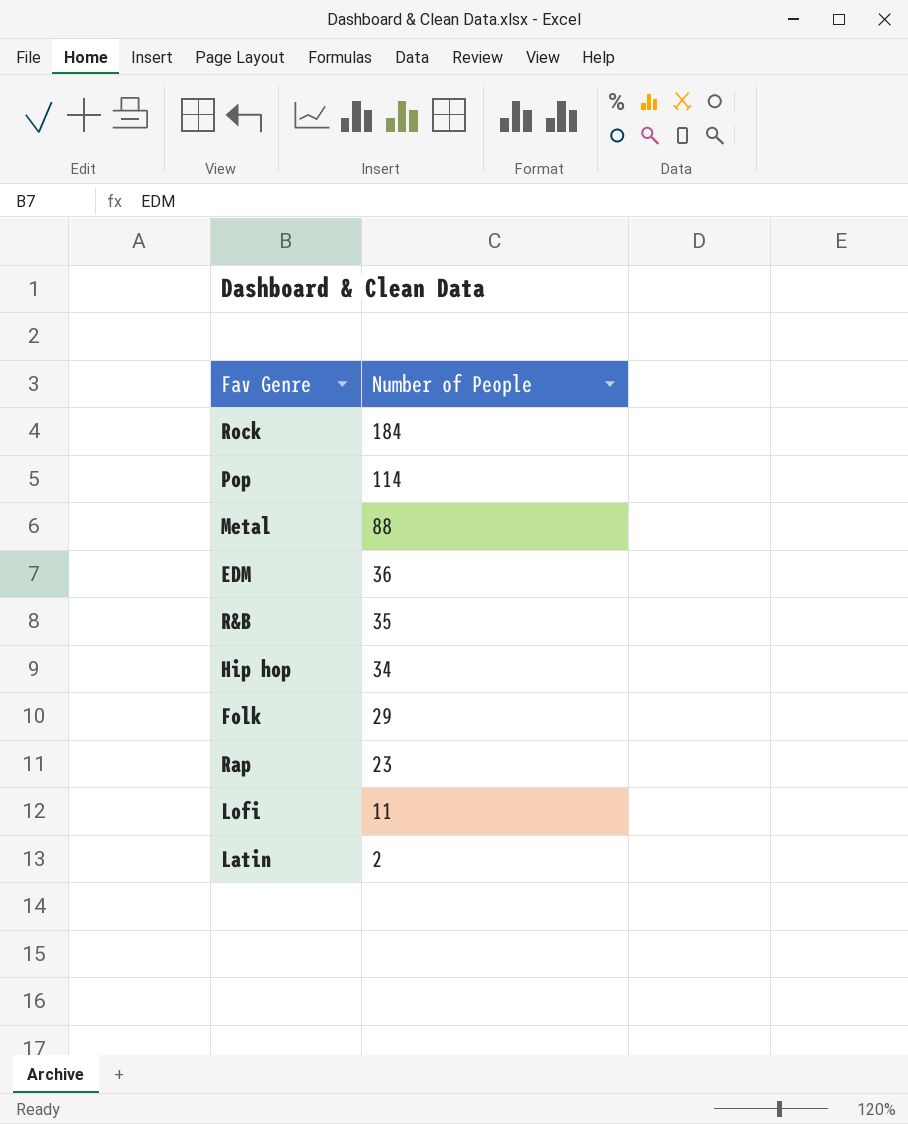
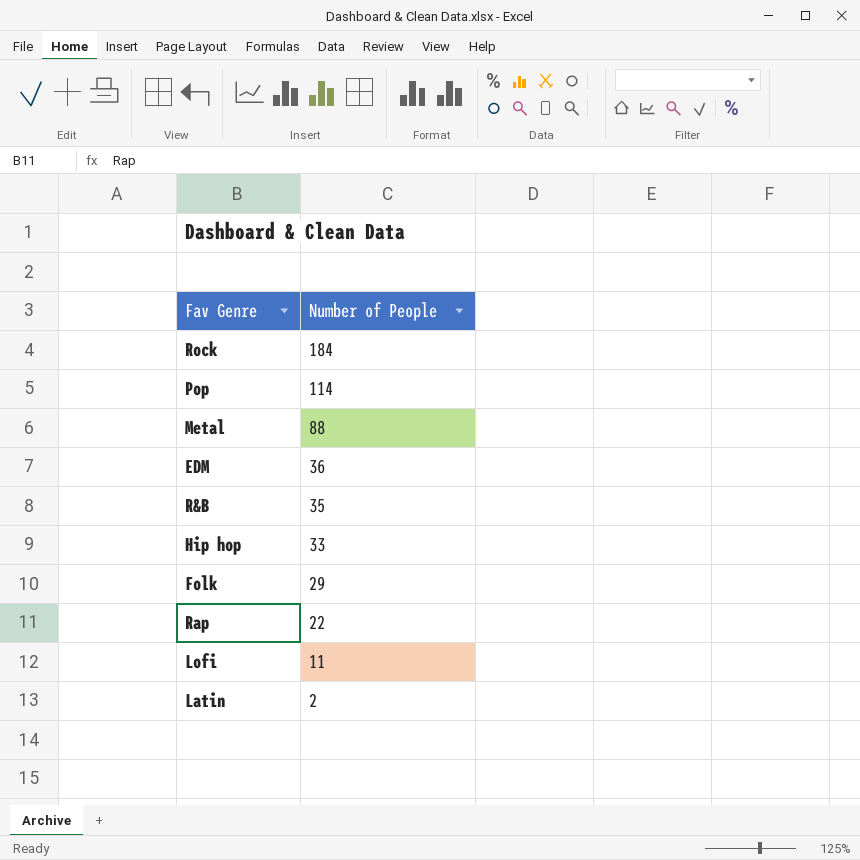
Hip hop | Number of People: 34 -> 33
Rap | Number of People: 23 -> 22

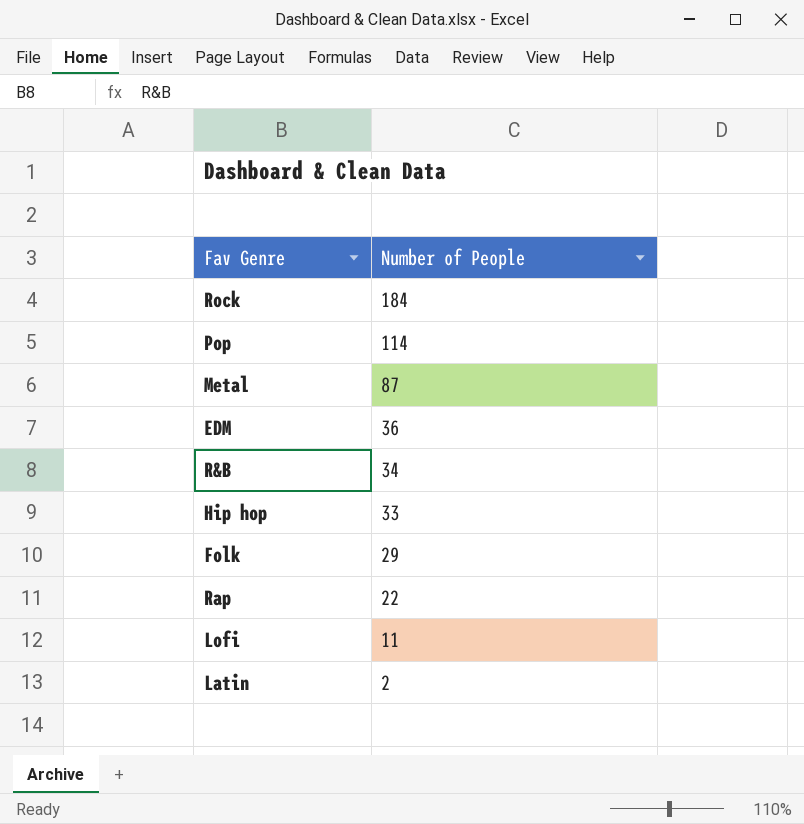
Metal | Number of People: 88 -> 87
R&B | Number of People: 35 -> 34

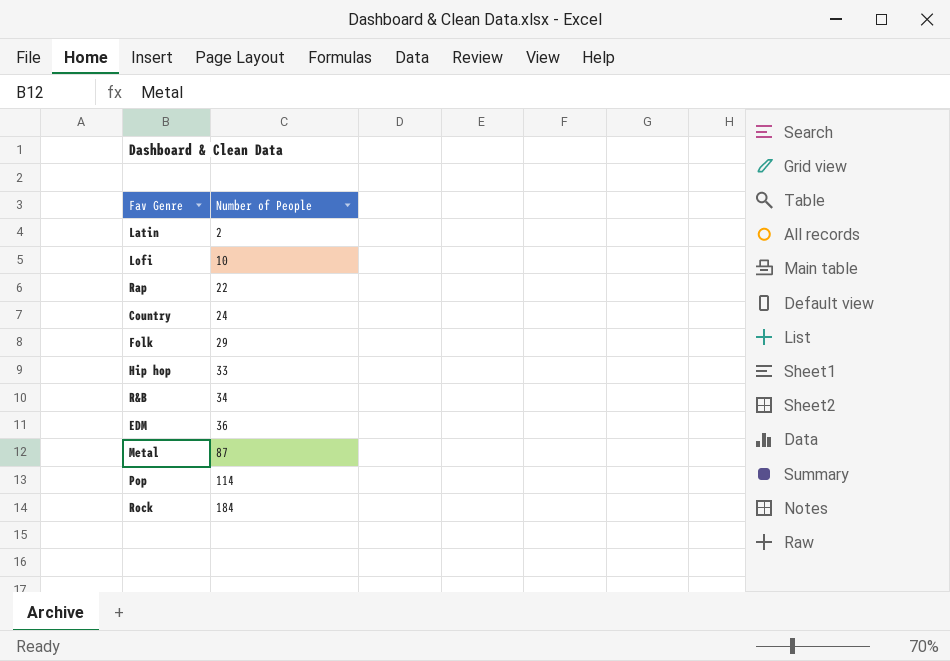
row order: Number of People descending -> Number of People ascending
Lofi | Number of People: 11 -> 10
row Country: none -> 24

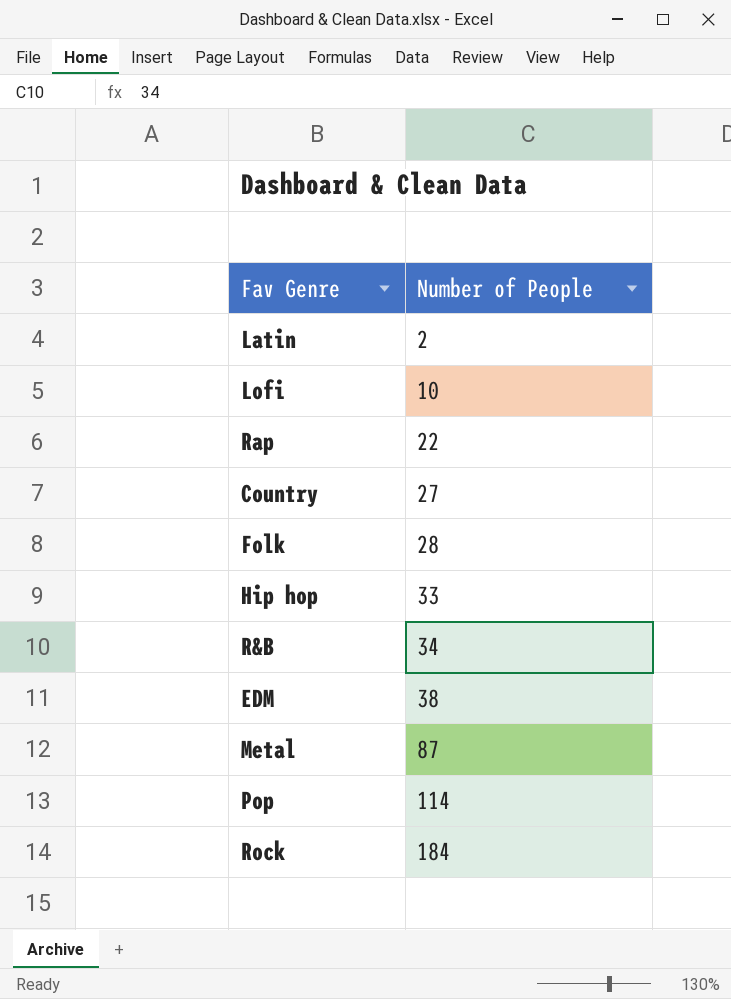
Country | Number of People: 24 -> 27
Folk | Number of People: 29 -> 28
EDM | Number of People: 36 -> 38

